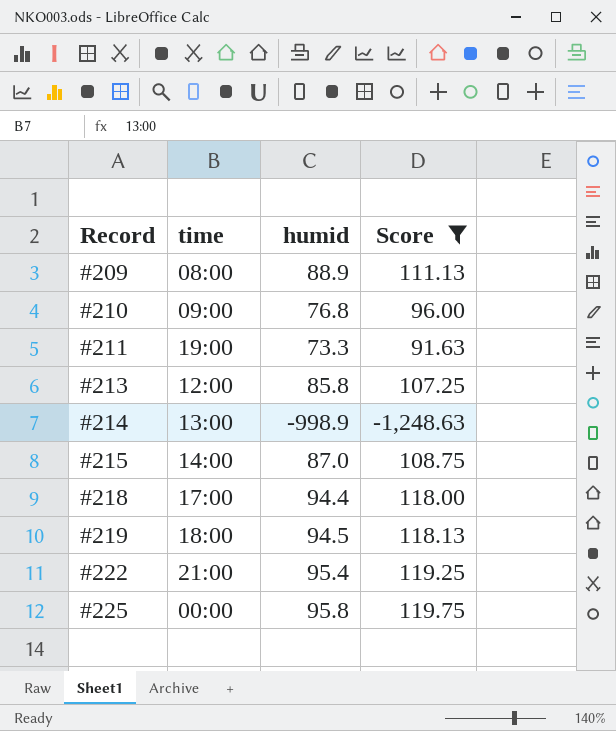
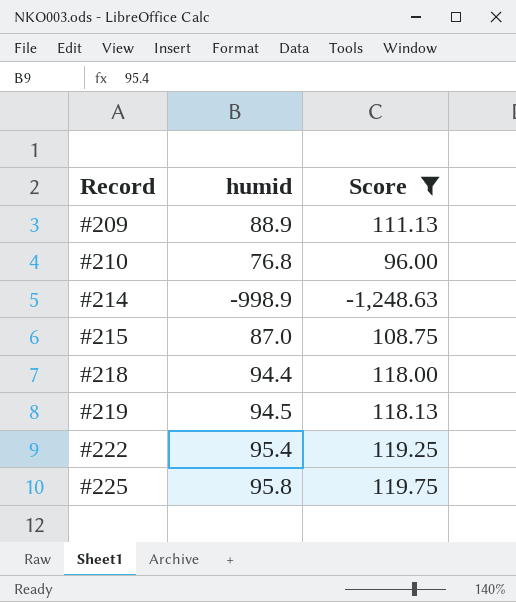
column time | position: 2 -> none
row #211: 19:00 | 73.3 | 91.63 -> none
row #213: 12:00 | 85.8 | 107.25 -> none

